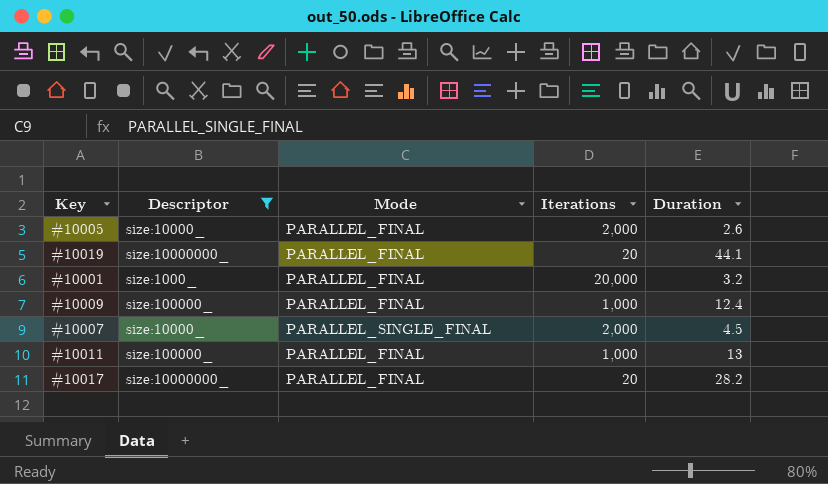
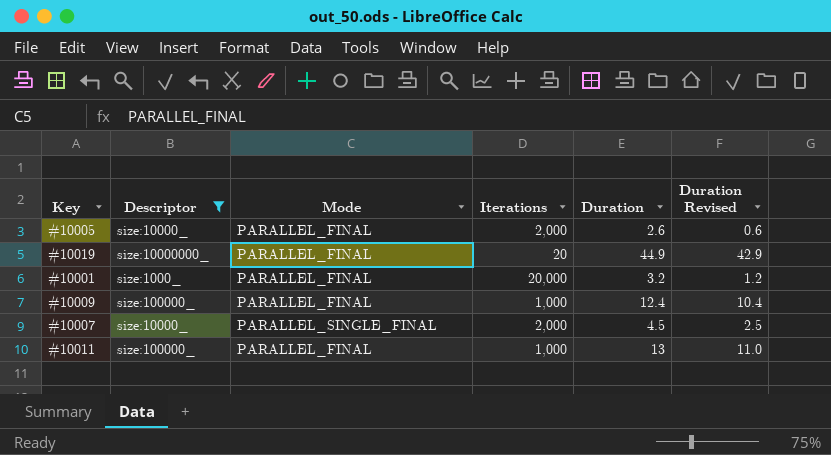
column Duration Revised | formula: none -> [Duration] - 2
row #10017: size:10000000_ | PARALLEL_FINAL | 20 | 28.2 -> none
#10019 | Duration: 44.1 -> 44.9

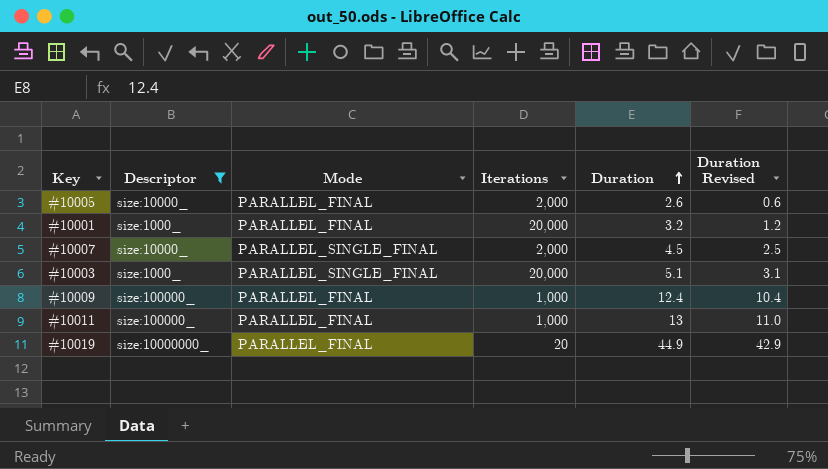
row order: none -> Duration ascending
row #10003: none -> size:1000_ | PARALLEL_SINGLE_FINAL | 20,000 | 5.1 | 3.1

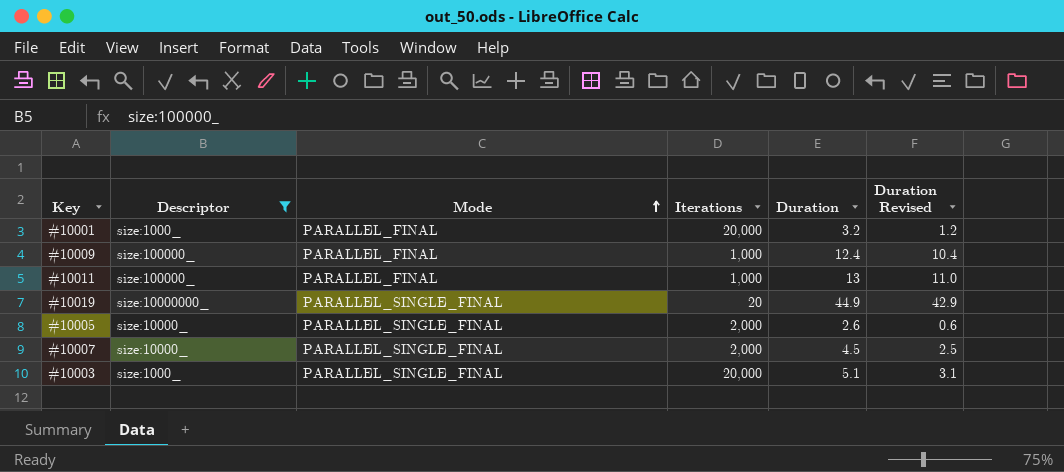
row order: Duration ascending -> Mode ascending
#10019 | Mode: PARALLEL_FINAL -> PARALLEL_SINGLE_FINAL
#10005 | Mode: PARALLEL_FINAL -> PARALLEL_SINGLE_FINAL

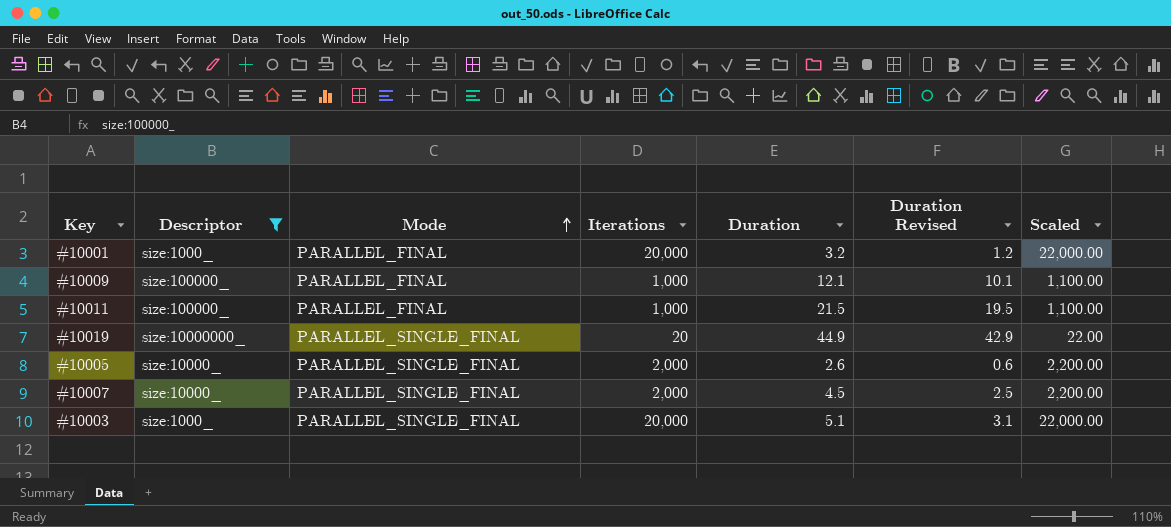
column Scaled | formula: none -> [Iterations] * 1.1
#10009 | Duration: 12.4 -> 12.1
#10009 | Duration Revised: 10.4 -> 10.1
#10011 | Duration: 13 -> 21.5
#10011 | Duration Revised: 11.0 -> 19.5

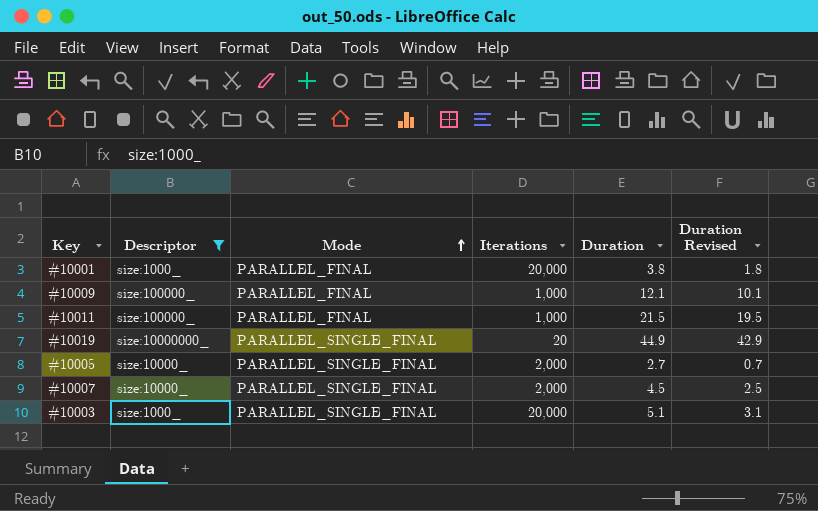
column Scaled | formula: [Iterations] * 1.1 -> none
#10001 | Duration: 3.2 -> 3.8
#10001 | Duration Revised: 1.2 -> 1.8
#10005 | Duration: 2.6 -> 2.7
#10005 | Duration Revised: 0.6 -> 0.7

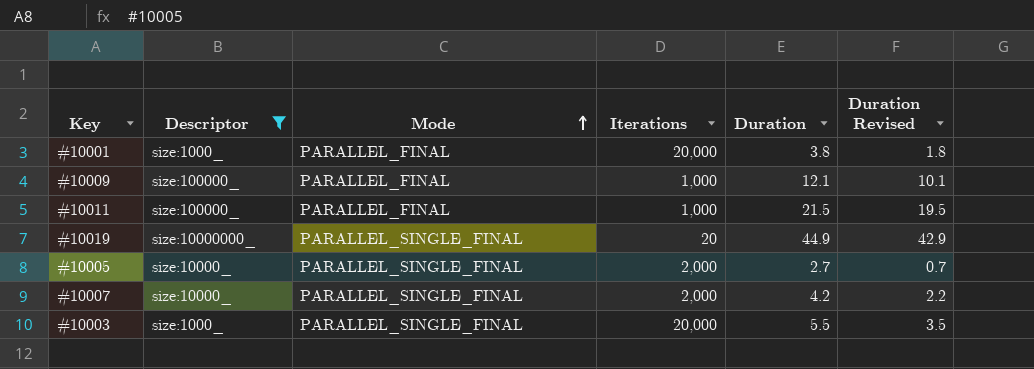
#10007 | Duration: 4.5 -> 4.2
#10007 | Duration Revised: 2.5 -> 2.2
#10003 | Duration: 5.1 -> 5.5
#10003 | Duration Revised: 3.1 -> 3.5

